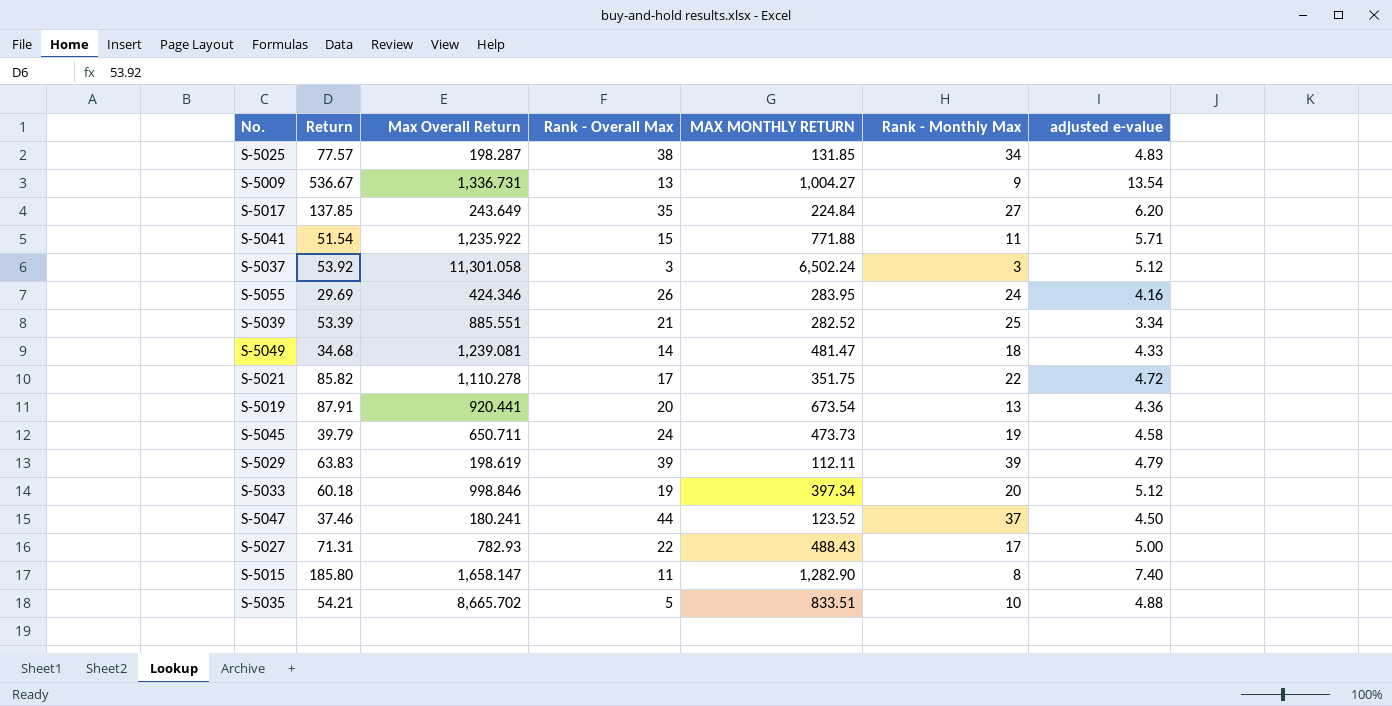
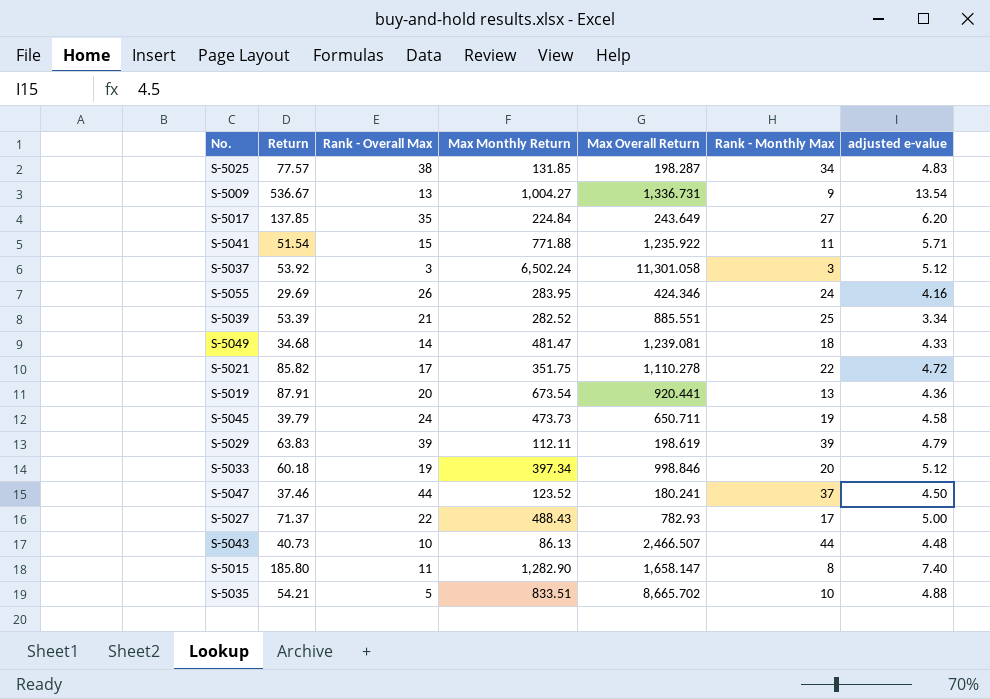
column name: MAX MONTHLY RETURN -> Max Monthly Return
column Max Overall Return | position: 3 -> 5
S-5027 | Return: 71.31 -> 71.37
row S-5043: none -> 40.73 | 10 | 86.13 | 2,466.507 | 44 | 4.48

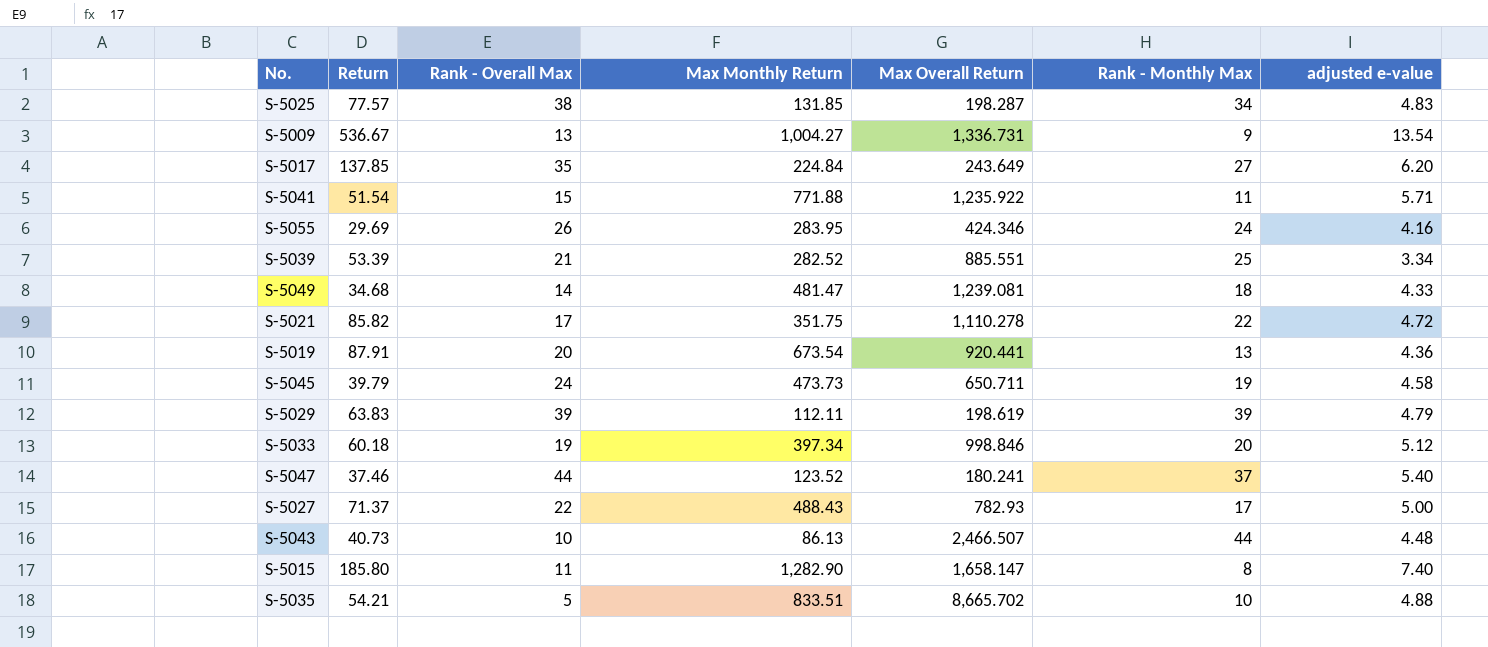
row S-5037: 53.92 | 3 | 6,502.24 | 11,301.058 | 3 | 5.12 -> none
S-5047 | adjusted e-value: 4.50 -> 5.40

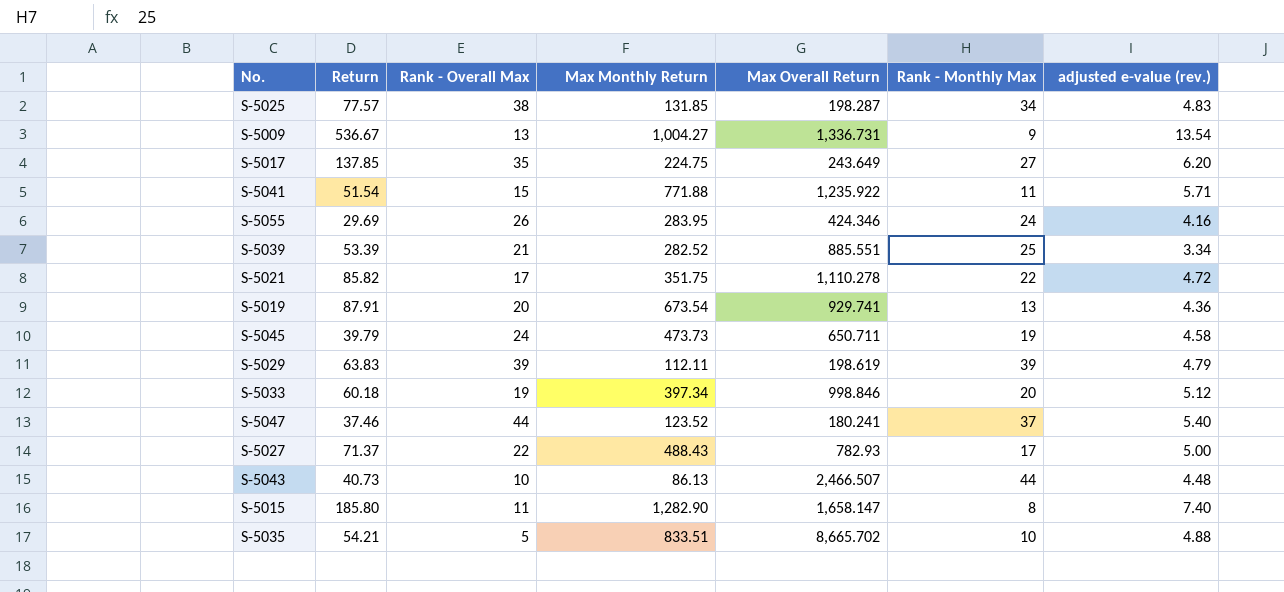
column name: adjusted e-value -> adjusted e-value (rev.)
row S-5049: 34.68 | 14 | 481.47 | 1,239.081 | 18 | 4.33 -> none
S-5017 | Max Monthly Return: 224.84 -> 224.75
S-5019 | Max Overall Return: 920.441 -> 929.741

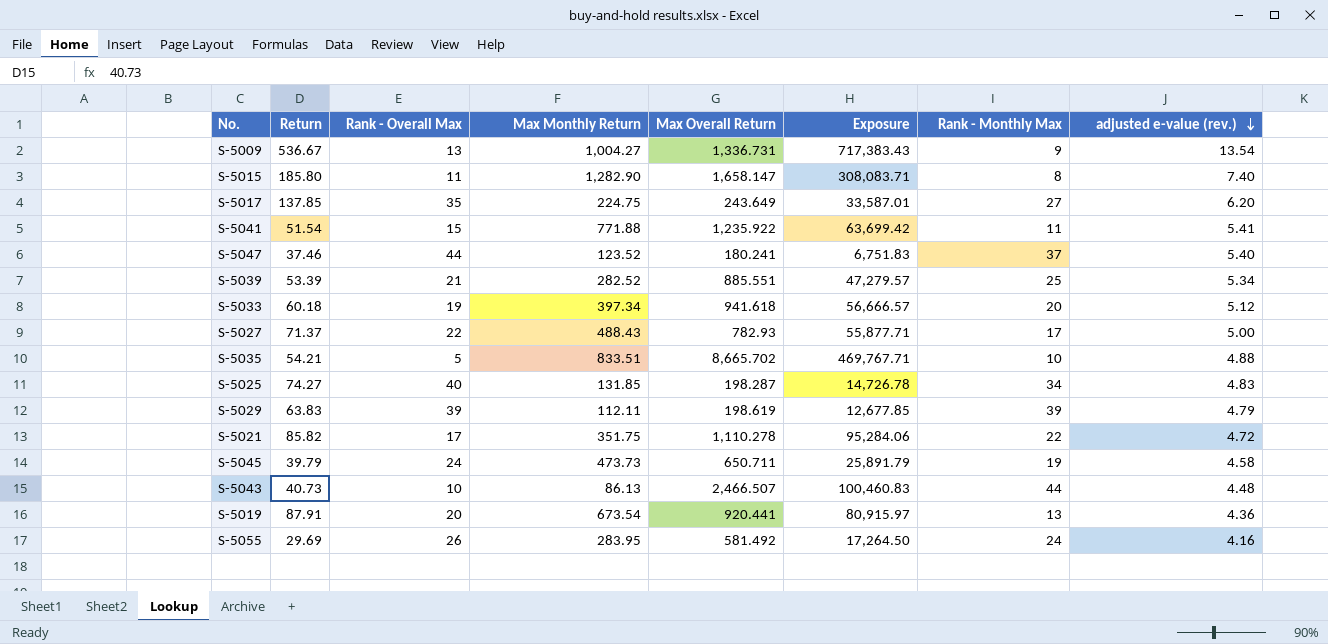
row order: none -> adjusted e-value (rev.) descending
column Exposure | formula: none -> [Return] * [Max Overall Return]
S-5041 | adjusted e-value (rev.): 5.71 -> 5.41
S-5039 | adjusted e-value (rev.): 3.34 -> 5.34
S-5033 | Max Overall Return: 998.846 -> 941.618
S-5025 | Return: 77.57 -> 74.27
S-5025 | Rank - Overall Max: 38 -> 40
S-5019 | Max Overall Return: 929.741 -> 920.441
S-5055 | Max Overall Return: 424.346 -> 581.492

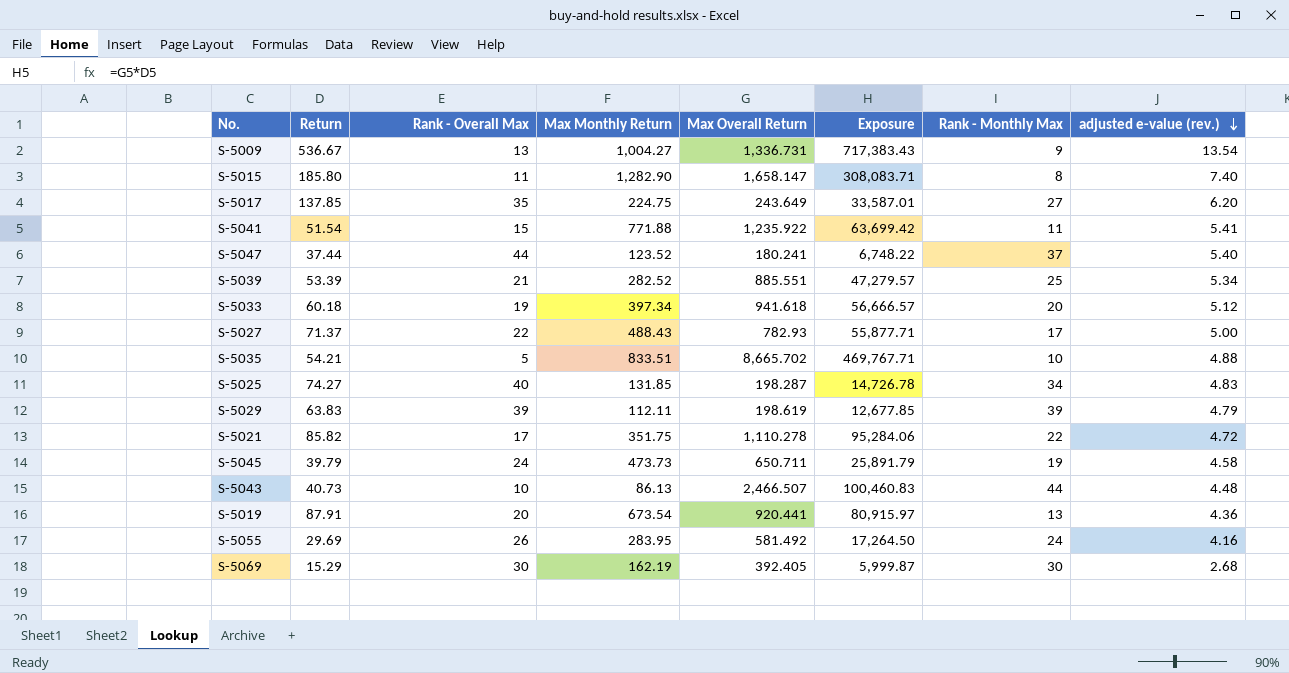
S-5047 | Return: 37.46 -> 37.44
S-5047 | Exposure: 6,751.83 -> 6,748.22
row S-5069: none -> 15.29 | 30 | 162.19 | 392.405 | 5,999.87 | 30 | 2.68

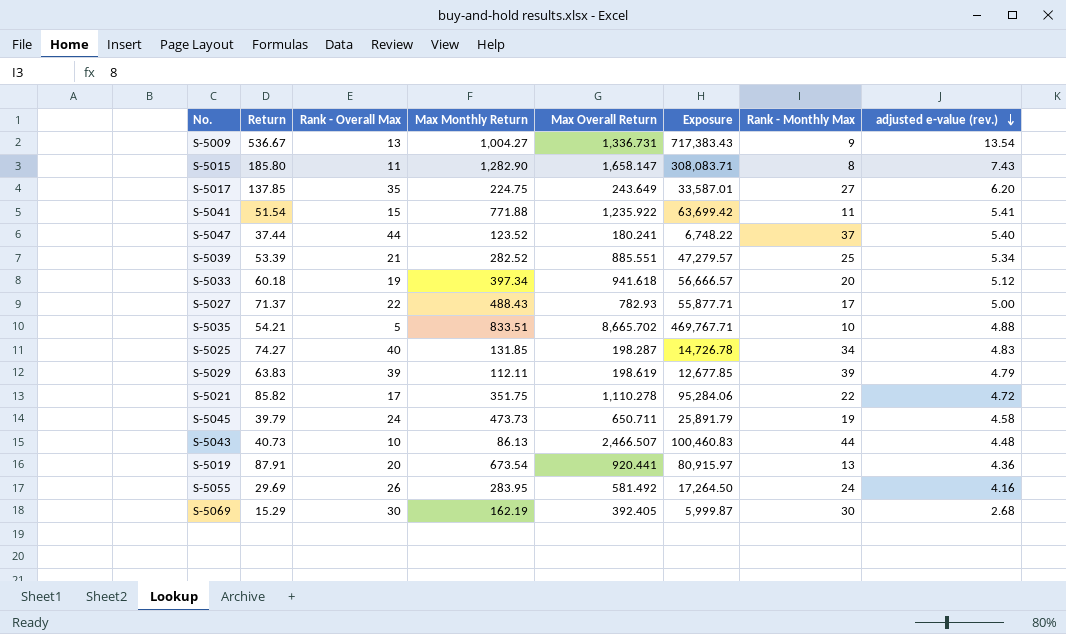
S-5015 | adjusted e-value (rev.): 7.40 -> 7.43

